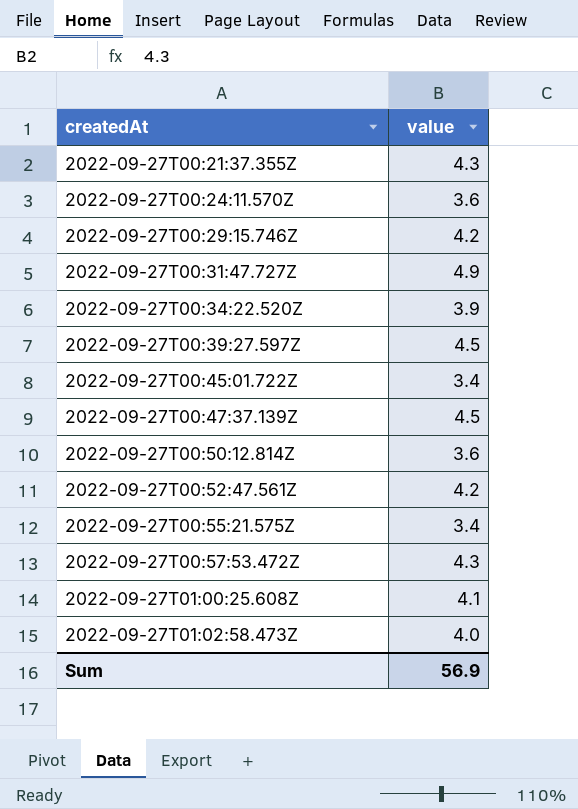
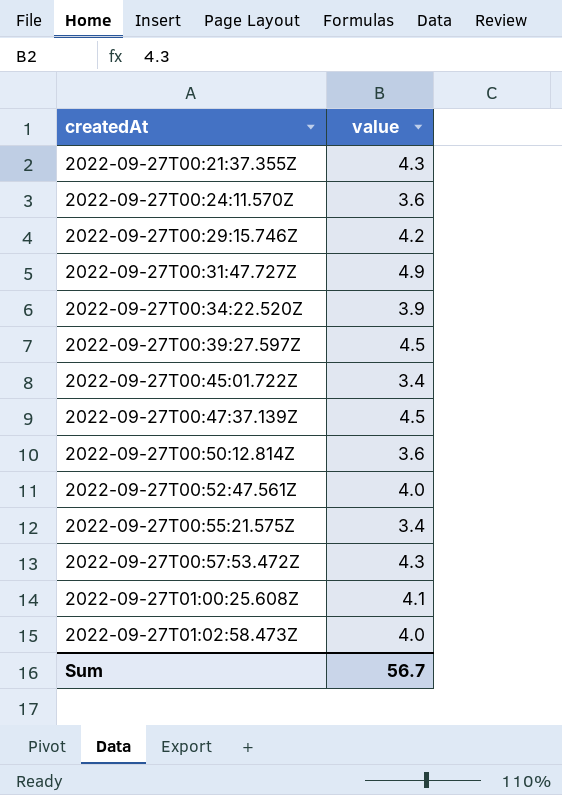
2022-09-27T00:52:47.561Z | value: 4.2 -> 4.0
Sum | value: 56.9 -> 56.7

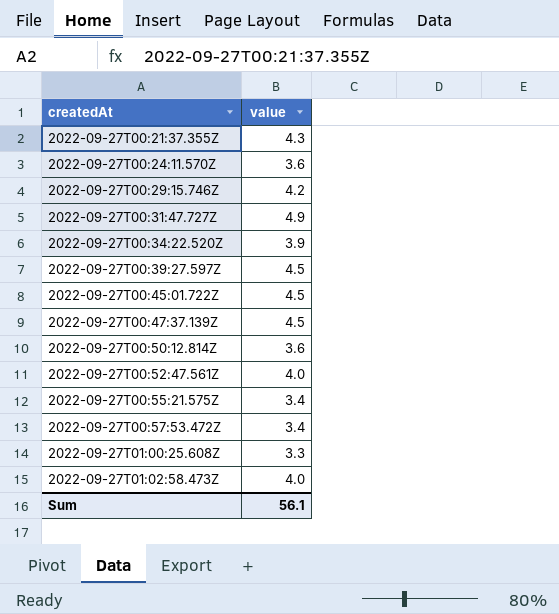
2022-09-27T00:45:01.722Z | value: 3.4 -> 4.5
2022-09-27T00:57:53.472Z | value: 4.3 -> 3.4
2022-09-27T01:00:25.608Z | value: 4.1 -> 3.3
Sum | value: 56.7 -> 56.1

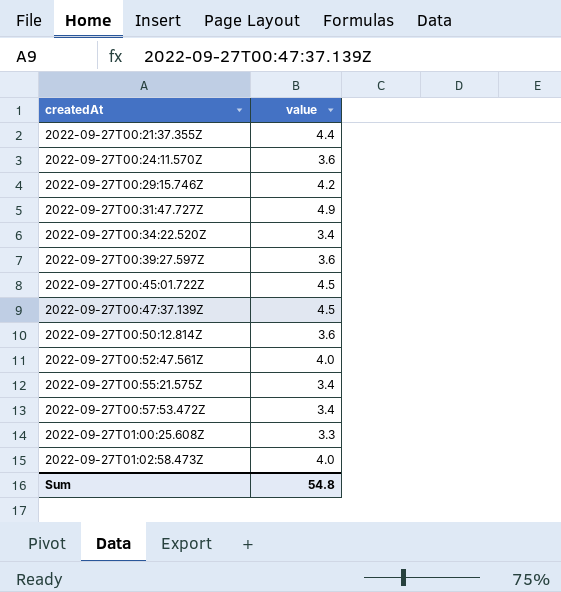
2022-09-27T00:21:37.355Z | value: 4.3 -> 4.4
2022-09-27T00:34:22.520Z | value: 3.9 -> 3.4
2022-09-27T00:39:27.597Z | value: 4.5 -> 3.6
Sum | value: 56.1 -> 54.8

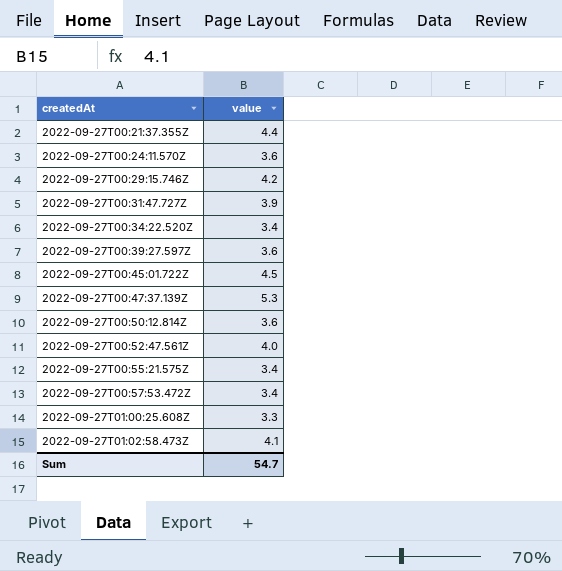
2022-09-27T00:31:47.727Z | value: 4.9 -> 3.9
2022-09-27T00:47:37.139Z | value: 4.5 -> 5.3
2022-09-27T01:02:58.473Z | value: 4.0 -> 4.1
Sum | value: 54.8 -> 54.7

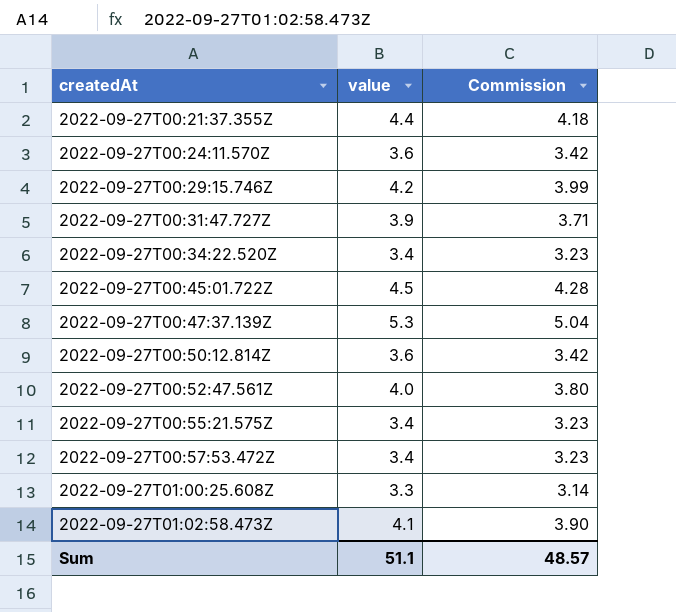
column Commission | formula: none -> [value] * 0.95
row 2022-09-27T00:39:27.597Z: 3.6 -> none
Sum | value: 54.7 -> 51.1

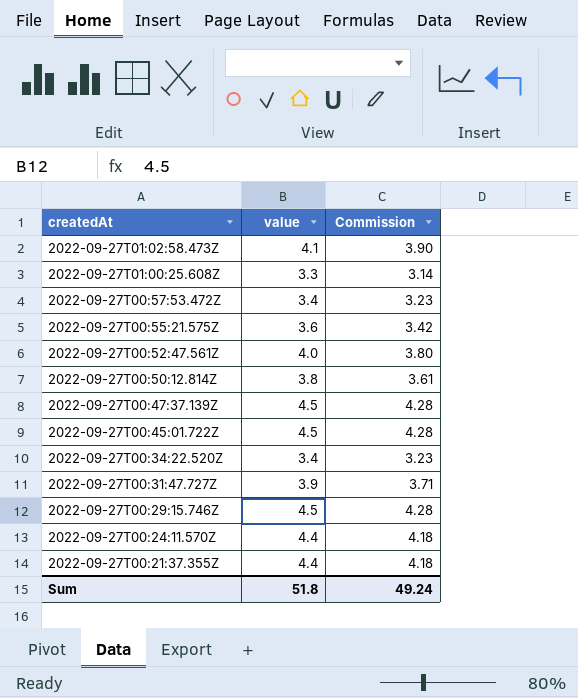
row order: createdAt ascending -> createdAt descending
2022-09-27T00:55:21.575Z | value: 3.4 -> 3.6
2022-09-27T00:55:21.575Z | Commission: 3.23 -> 3.42
2022-09-27T00:50:12.814Z | value: 3.6 -> 3.8
2022-09-27T00:50:12.814Z | Commission: 3.42 -> 3.61
2022-09-27T00:47:37.139Z | value: 5.3 -> 4.5
2022-09-27T00:47:37.139Z | Commission: 5.04 -> 4.28
2022-09-27T00:29:15.746Z | value: 4.2 -> 4.5
2022-09-27T00:29:15.746Z | Commission: 3.99 -> 4.28
2022-09-27T00:24:11.570Z | value: 3.6 -> 4.4
2022-09-27T00:24:11.570Z | Commission: 3.42 -> 4.18
Sum | value: 51.1 -> 51.8
Sum | Commission: 48.57 -> 49.24

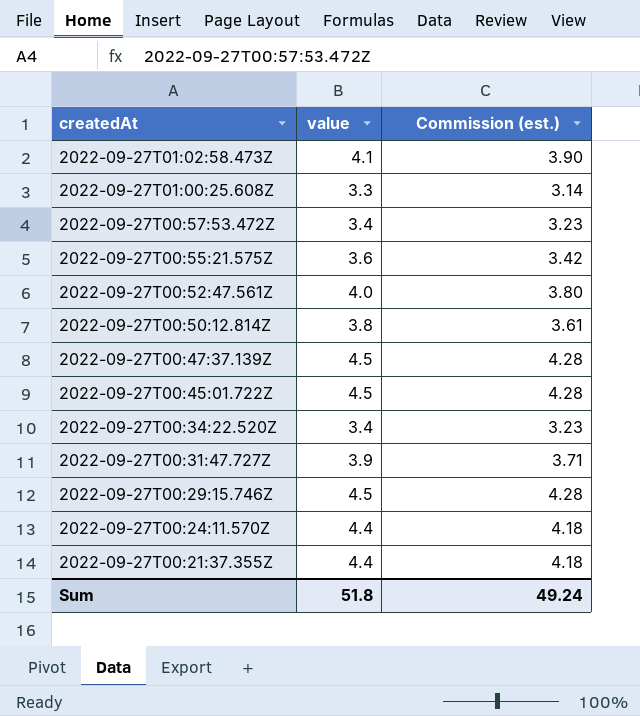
column name: Commission -> Commission (est.)

